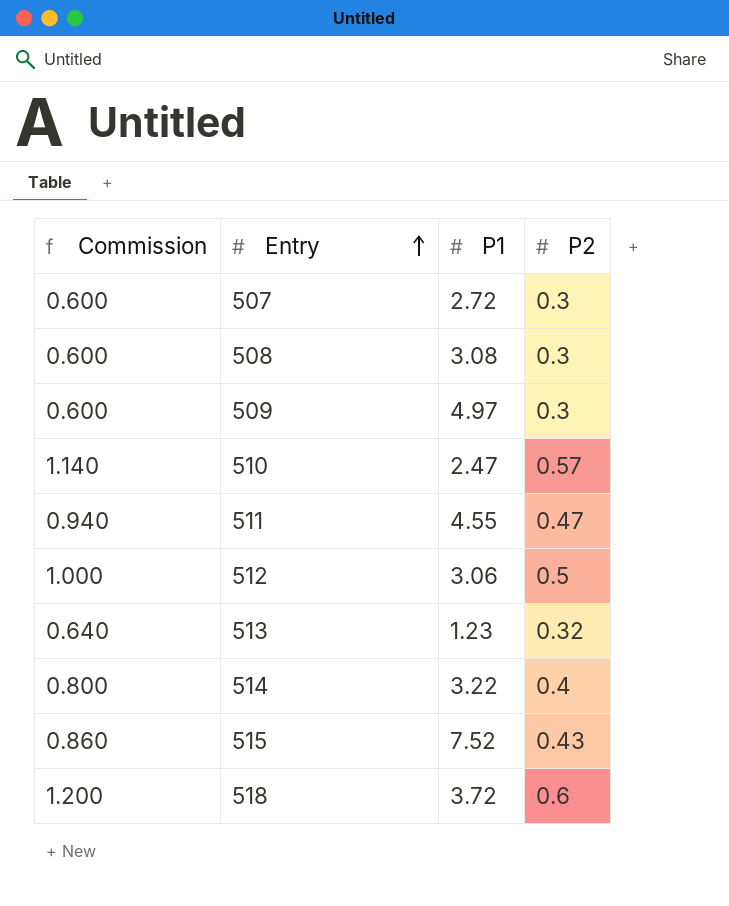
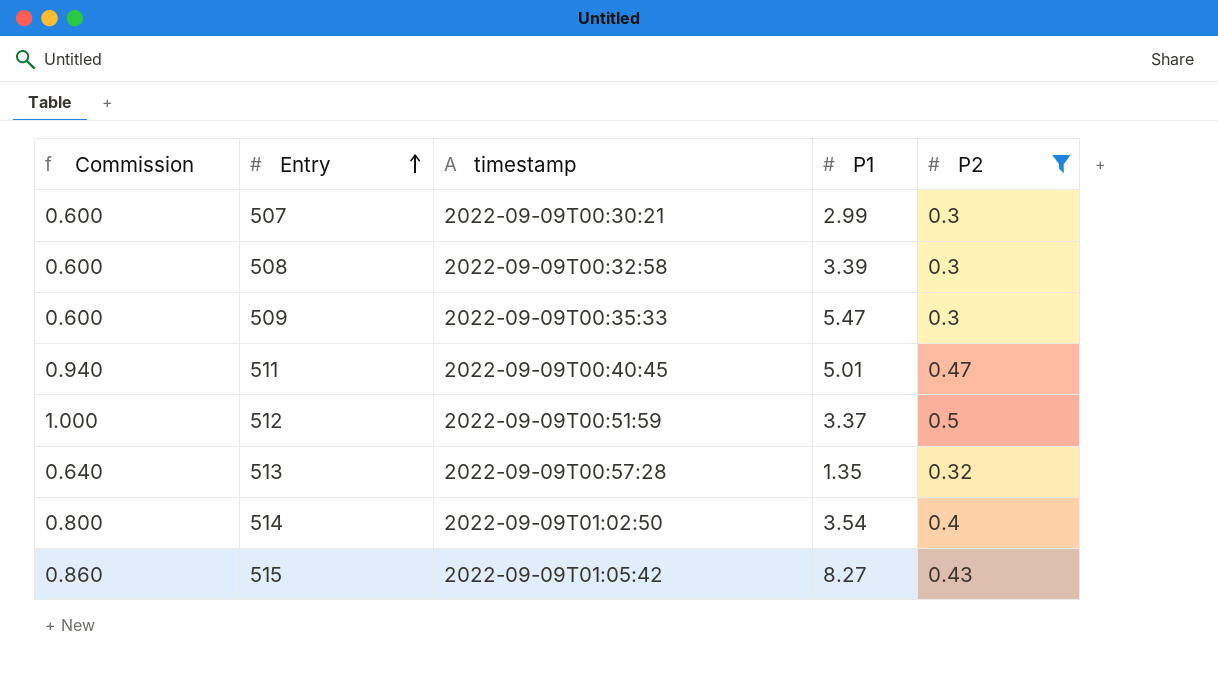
filter: none -> P2 <= 0.5
column timestamp | position: none -> 3
507 | P1: 2.72 -> 2.99
508 | P1: 3.08 -> 3.39
509 | P1: 4.97 -> 5.47
511 | P1: 4.55 -> 5.01
512 | P1: 3.06 -> 3.37
513 | P1: 1.23 -> 1.35
514 | P1: 3.22 -> 3.54
515 | P1: 7.52 -> 8.27

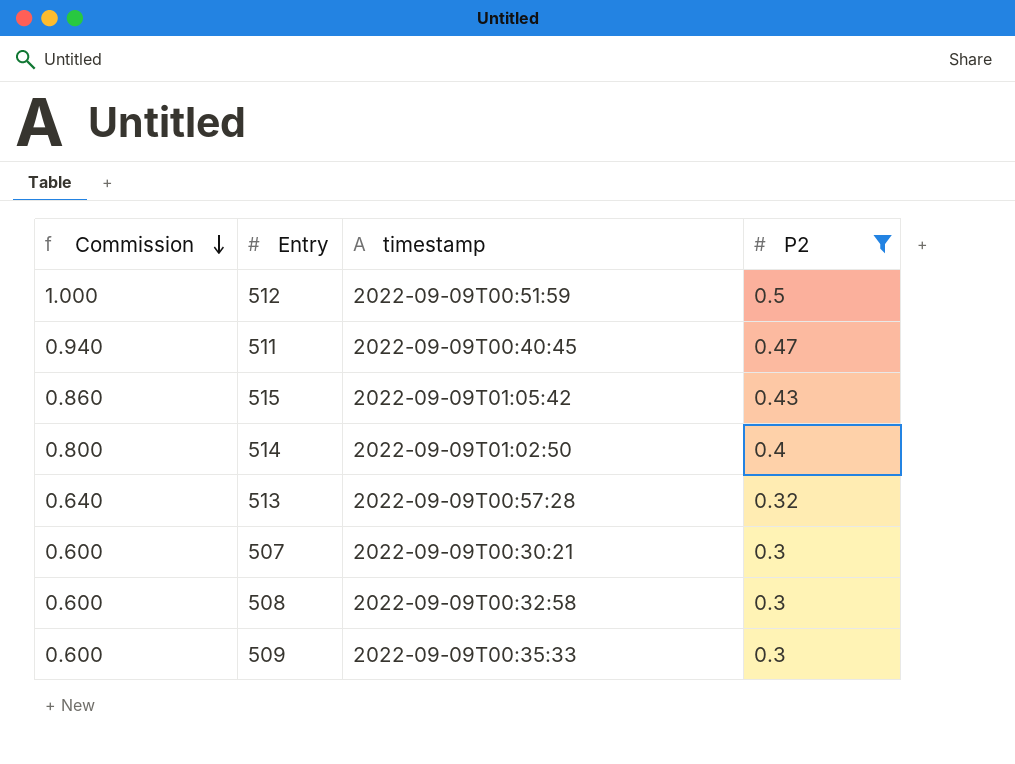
row order: Entry ascending -> Commission descending
column P1 | position: 4 -> none

